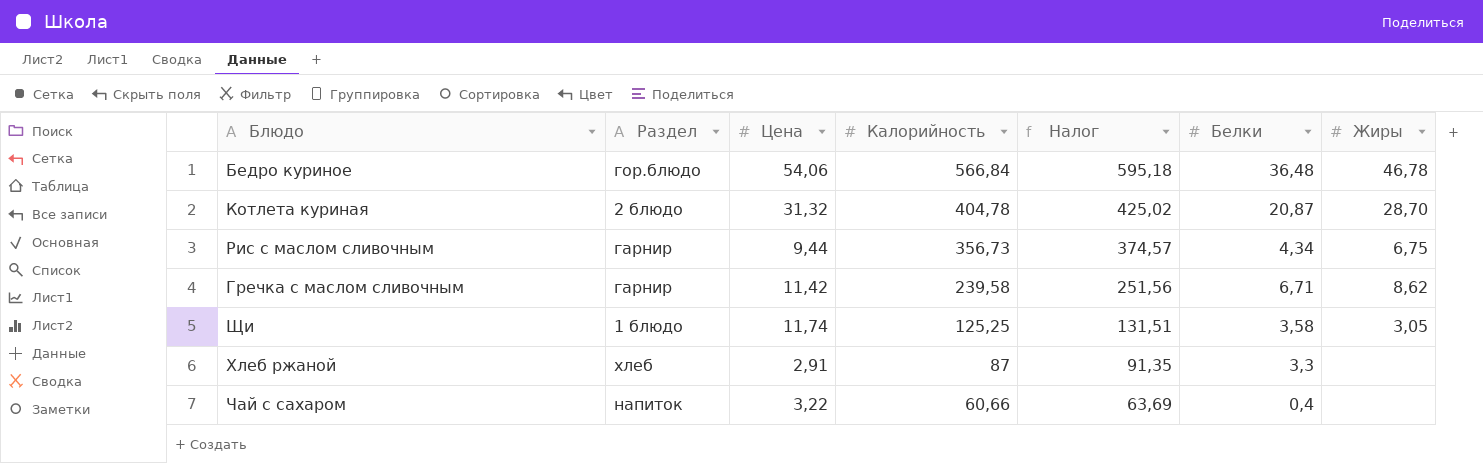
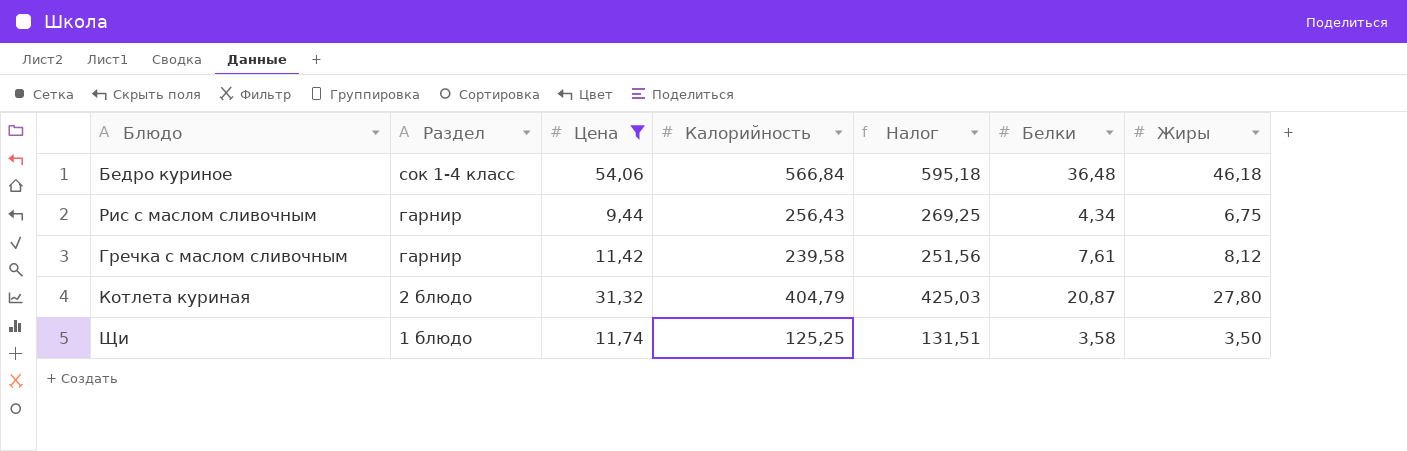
filter: none -> Цена >= 9,44
row order: Калорийность descending -> Раздел descending
Бедро куриное | Раздел: гор.блюдо -> сок 1-4 класс
Бедро куриное | Жиры: 46,78 -> 46,18
Рис с маслом сливочным | Калорийность: 356,73 -> 256,43
Рис с маслом сливочным | Налог: 374,57 -> 269,25
Гречка с маслом сливочным | Белки: 6,71 -> 7,61
Гречка с маслом сливочным | Жиры: 8,62 -> 8,12
Котлета куриная | Калорийность: 404,78 -> 404,79
Котлета куриная | Налог: 425,02 -> 425,03
Котлета куриная | Жиры: 28,70 -> 27,80
Щи | Жиры: 3,05 -> 3,50

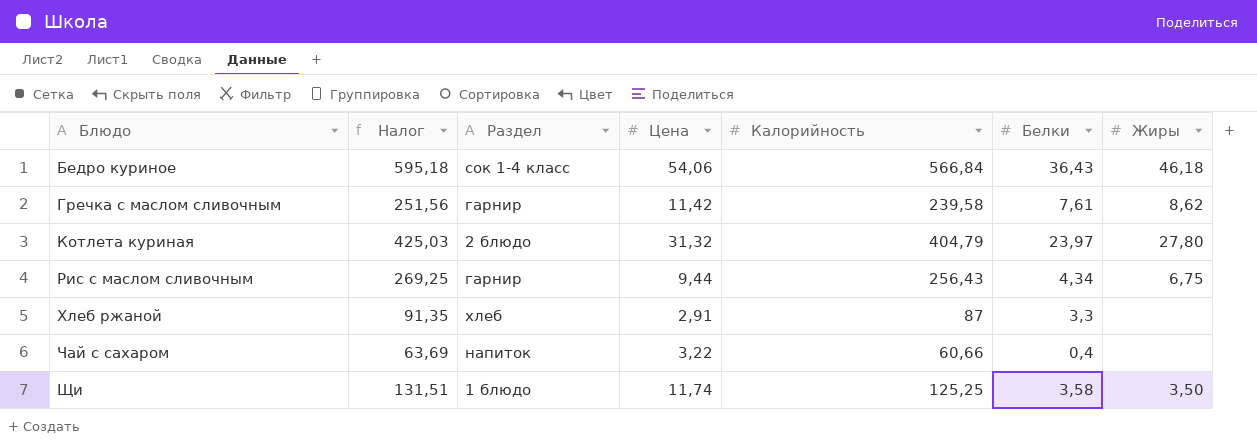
filter: Цена >= 9,44 -> none
row order: Раздел descending -> Блюдо ascending
column Налог | position: 5 -> 2
Бедро куриное | Белки: 36,48 -> 36,43
Гречка с маслом сливочным | Жиры: 8,12 -> 8,62
Котлета куриная | Белки: 20,87 -> 23,97

